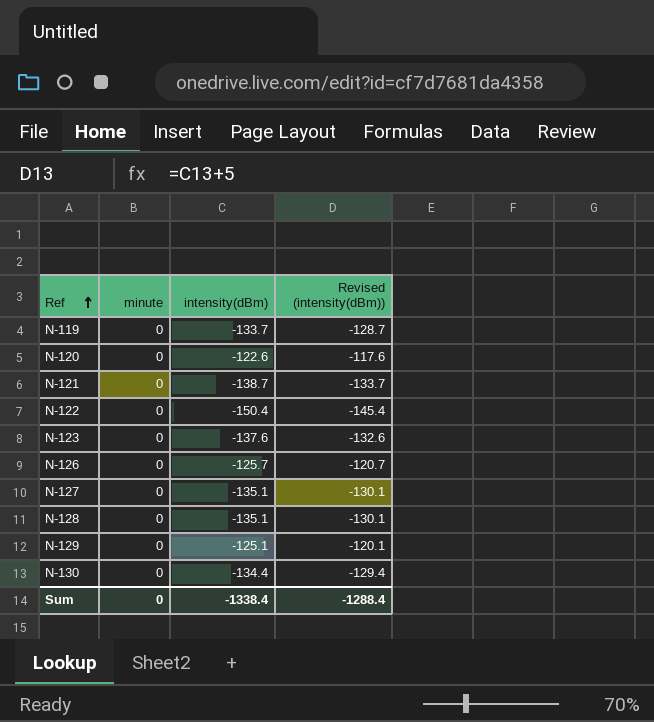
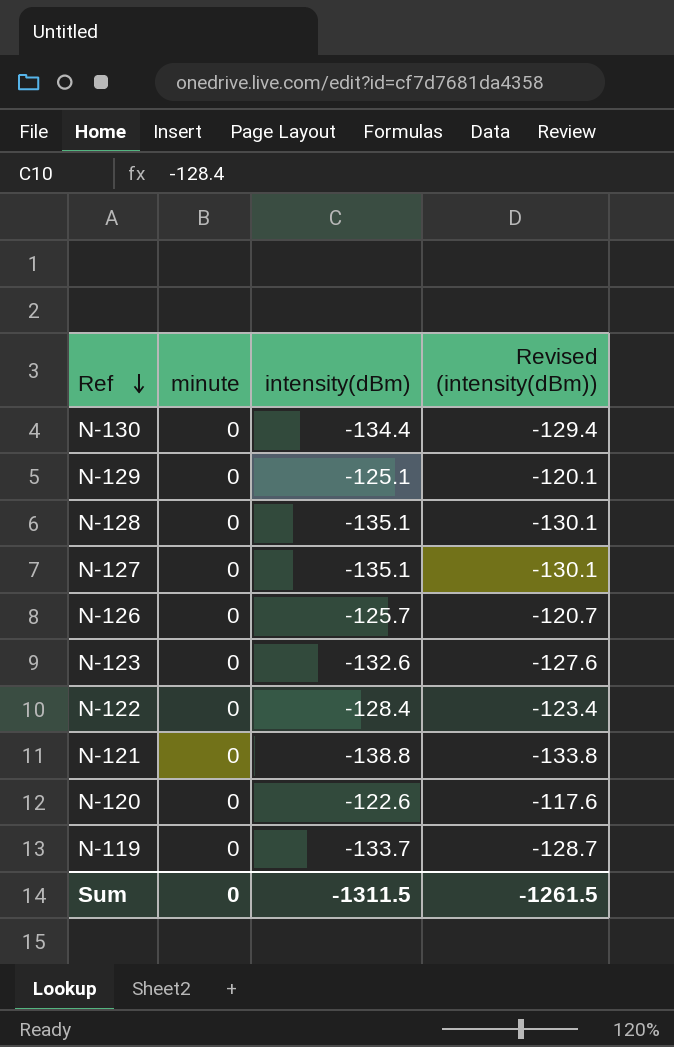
row order: Ref ascending -> Ref descending
N-123 | intensity(dBm): -137.6 -> -132.6
N-123 | Revised (intensity(dBm)): -132.6 -> -127.6
N-122 | intensity(dBm): -150.4 -> -128.4
N-122 | Revised (intensity(dBm)): -145.4 -> -123.4
N-121 | intensity(dBm): -138.7 -> -138.8
N-121 | Revised (intensity(dBm)): -133.7 -> -133.8
Sum | intensity(dBm): -1338.4 -> -1311.5
Sum | Revised (intensity(dBm)): -1288.4 -> -1261.5

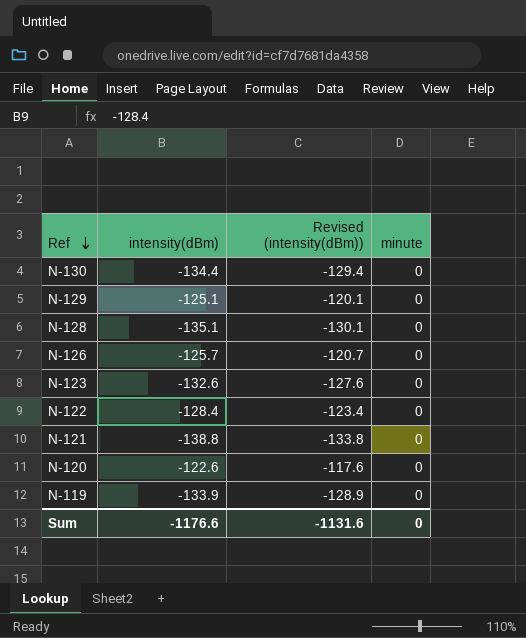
column minute | position: 2 -> 4
row N-127: 0 | -135.1 | -130.1 -> none
N-119 | intensity(dBm): -133.7 -> -133.9
N-119 | Revised (intensity(dBm)): -128.7 -> -128.9
Sum | intensity(dBm): -1311.5 -> -1176.6
Sum | Revised (intensity(dBm)): -1261.5 -> -1131.6

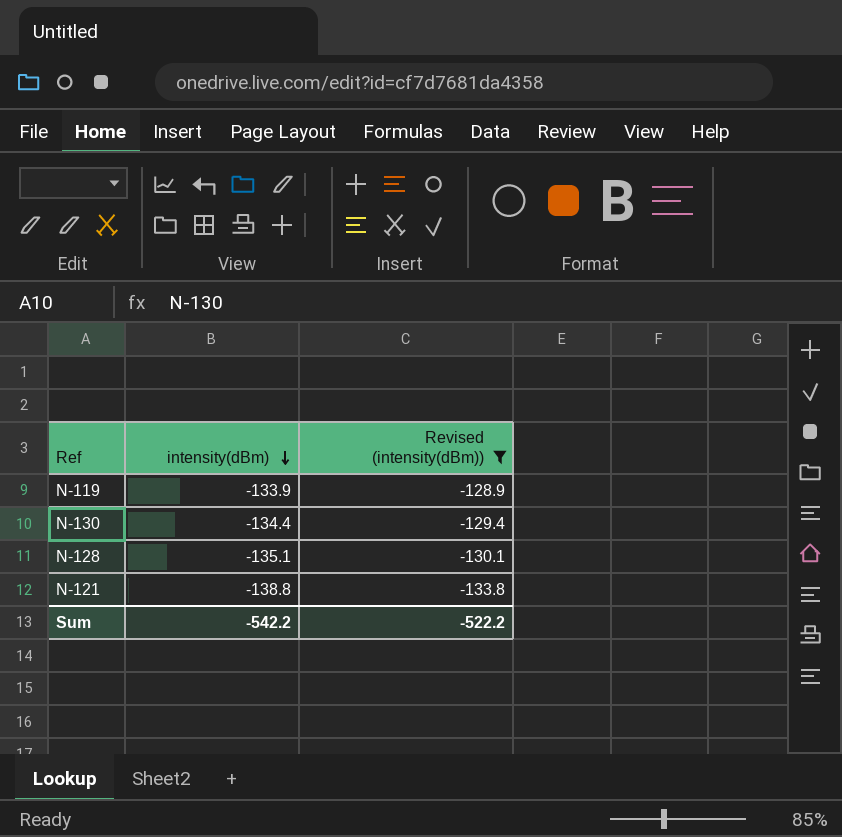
filter: none -> Revised (intensity(dBm)) <= -128.9
row order: Ref descending -> intensity(dBm) descending
column minute | position: 4 -> none
Sum | intensity(dBm): -1176.6 -> -542.2
Sum | Revised (intensity(dBm)): -1131.6 -> -522.2

